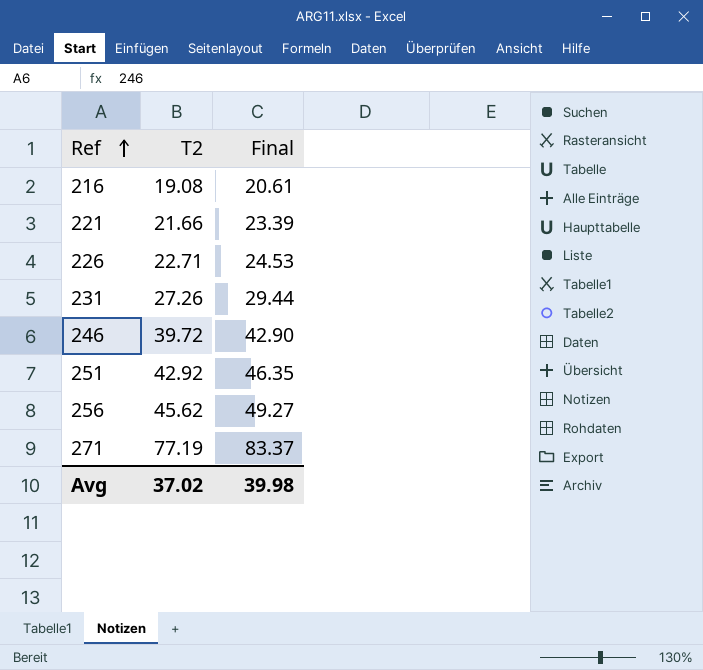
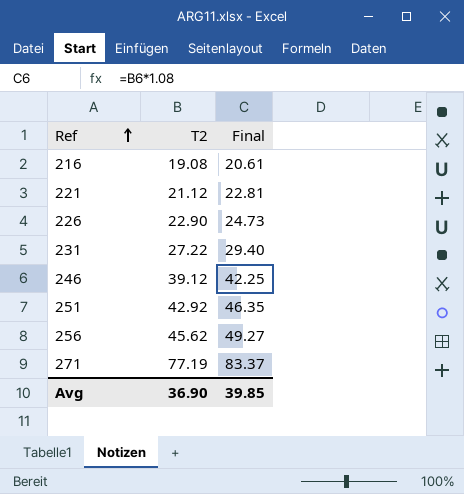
221 | T2: 21.66 -> 21.12
221 | Final: 23.39 -> 22.81
226 | T2: 22.71 -> 22.90
226 | Final: 24.53 -> 24.73
231 | T2: 27.26 -> 27.22
231 | Final: 29.44 -> 29.40
246 | T2: 39.72 -> 39.12
246 | Final: 42.90 -> 42.25
Avg | T2: 37.02 -> 36.90
Avg | Final: 39.98 -> 39.85

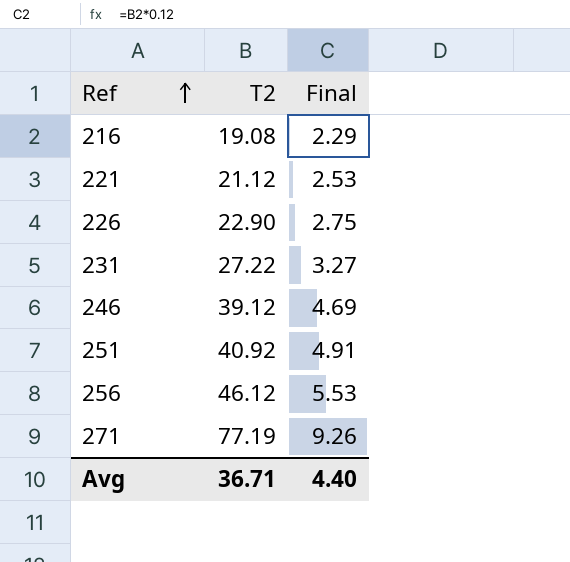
column Final | formula: [T2] * 1.08 -> [T2] * 0.12
251 | T2: 42.92 -> 40.92
256 | T2: 45.62 -> 46.12
Avg | T2: 36.90 -> 36.71
Avg | Final: 39.85 -> 4.40

